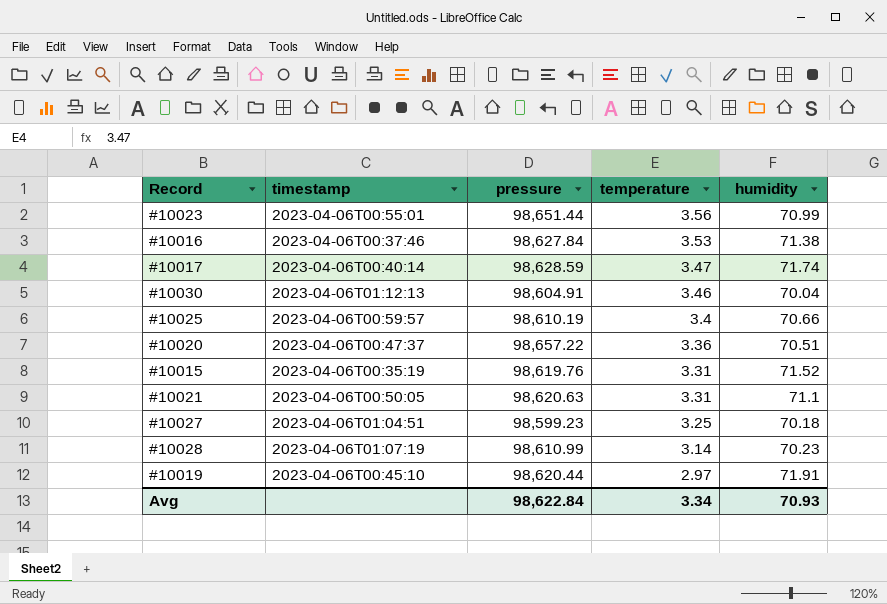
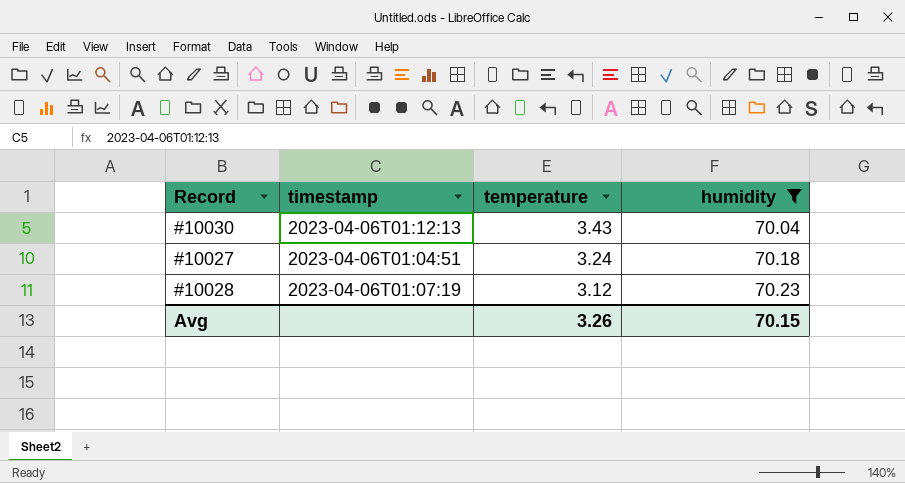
filter: none -> humidity <= 70.23
column pressure | position: 3 -> none
#10030 | temperature: 3.46 -> 3.43
#10027 | temperature: 3.25 -> 3.24
#10028 | temperature: 3.14 -> 3.12
Avg | temperature: 3.34 -> 3.26
Avg | humidity: 70.93 -> 70.15

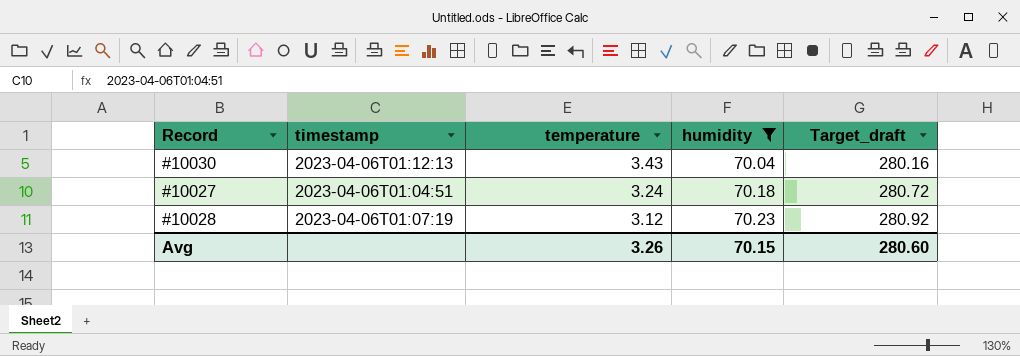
column Target_draft | formula: none -> [humidity] * 4

